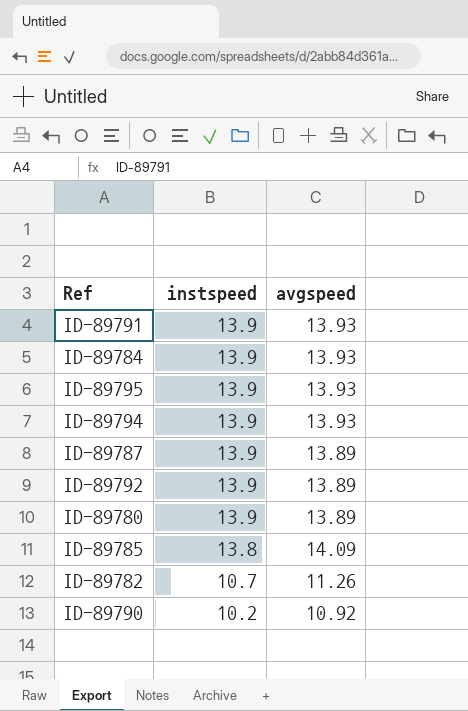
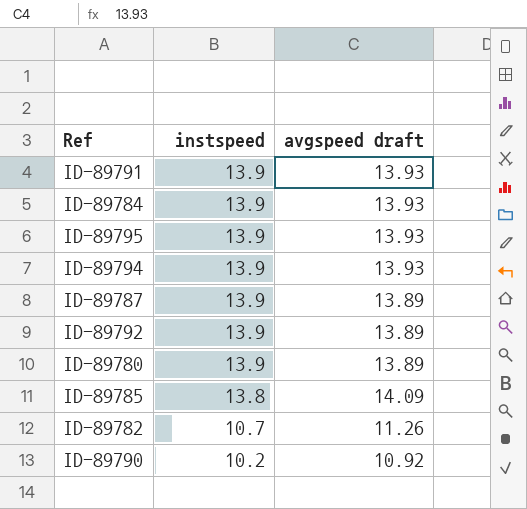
column name: avgspeed -> avgspeed draft

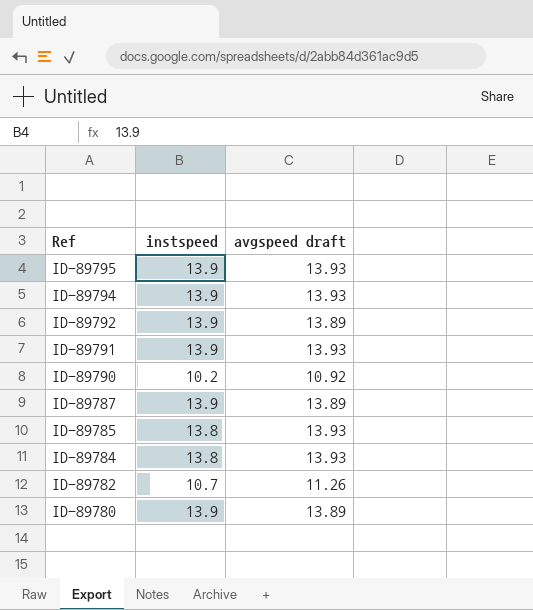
row order: instspeed descending -> Ref descending
ID-89785 | avgspeed draft: 14.09 -> 13.93
ID-89784 | instspeed: 13.9 -> 13.8

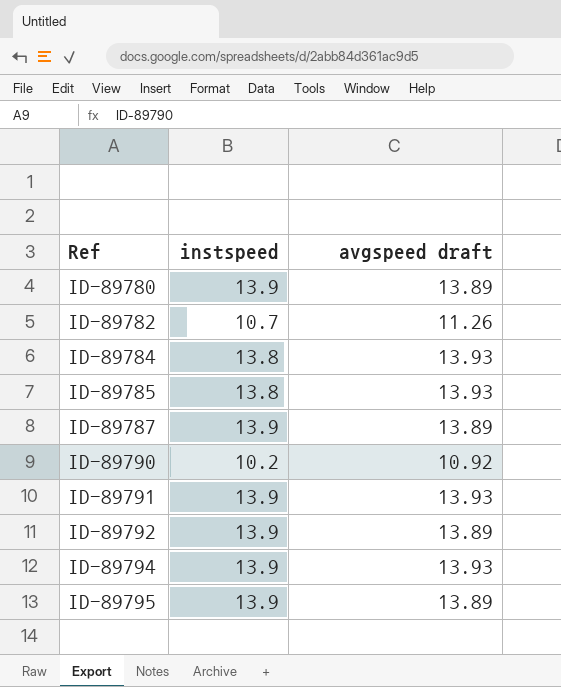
row order: Ref descending -> Ref ascending
ID-89795 | avgspeed draft: 13.93 -> 13.89

